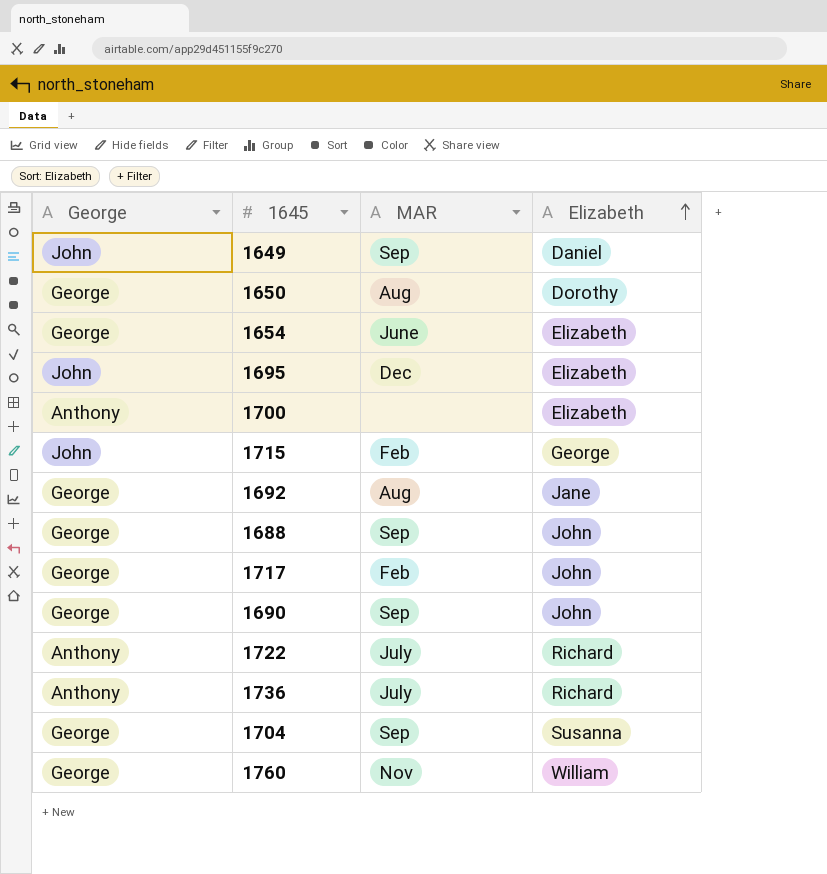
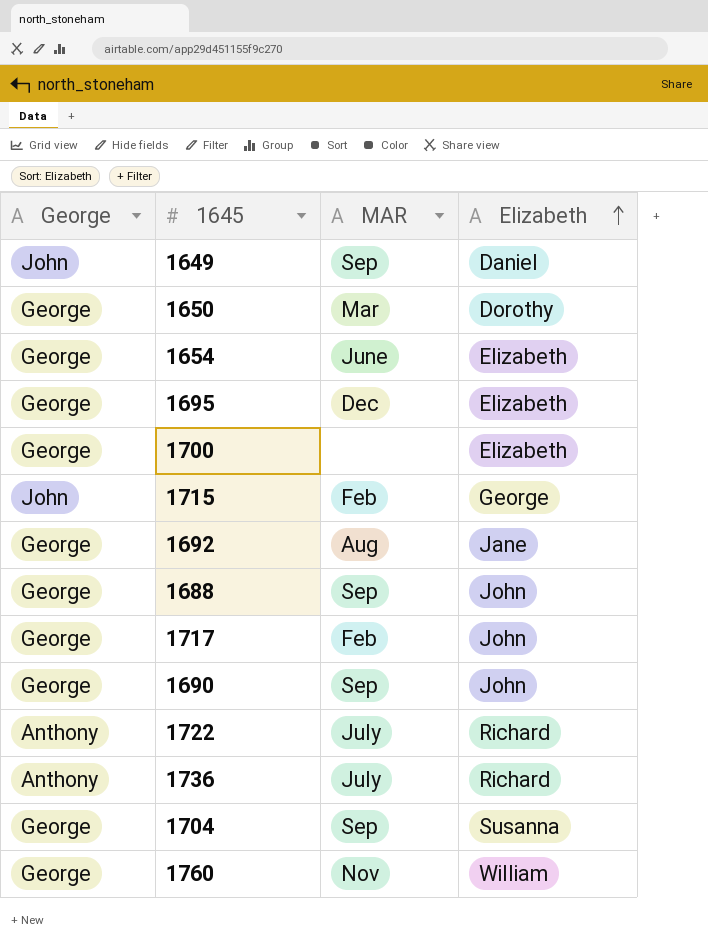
1650 | MAR: Aug -> Mar
1695 | George: John -> George
1700 | George: Anthony -> George

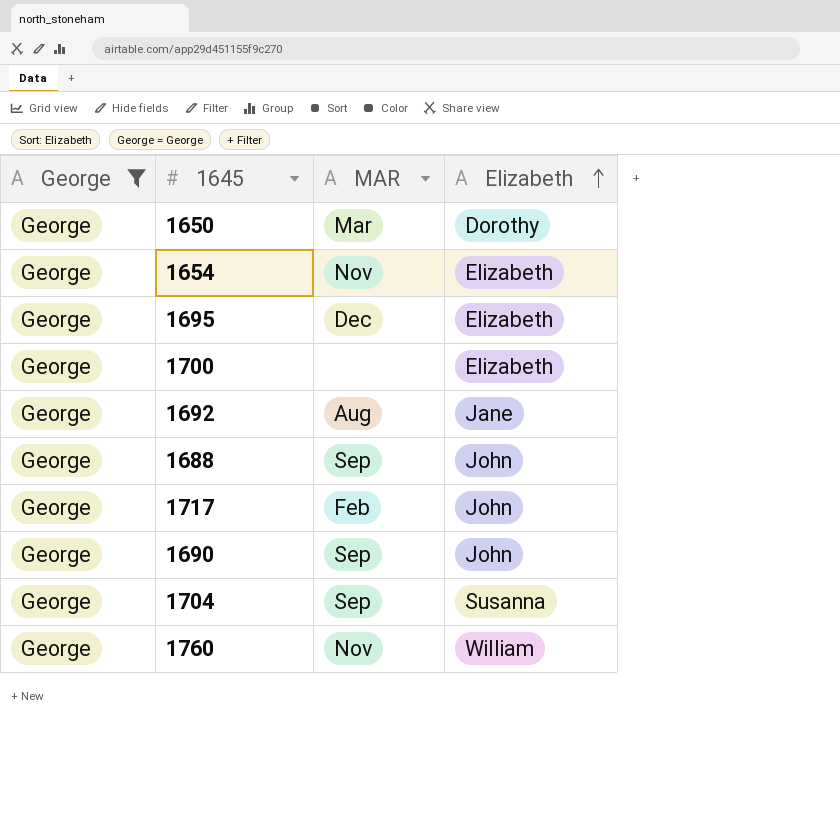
filter: none -> George = George
1654 | MAR: June -> Nov

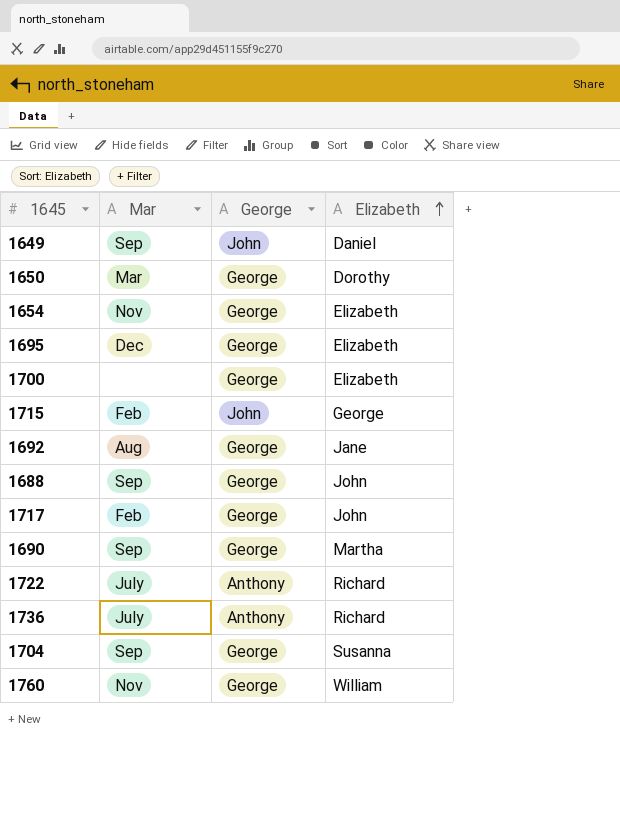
filter: George = George -> none
column name: MAR -> Mar
column George | position: 1 -> 3
1690 | Elizabeth: John -> Martha

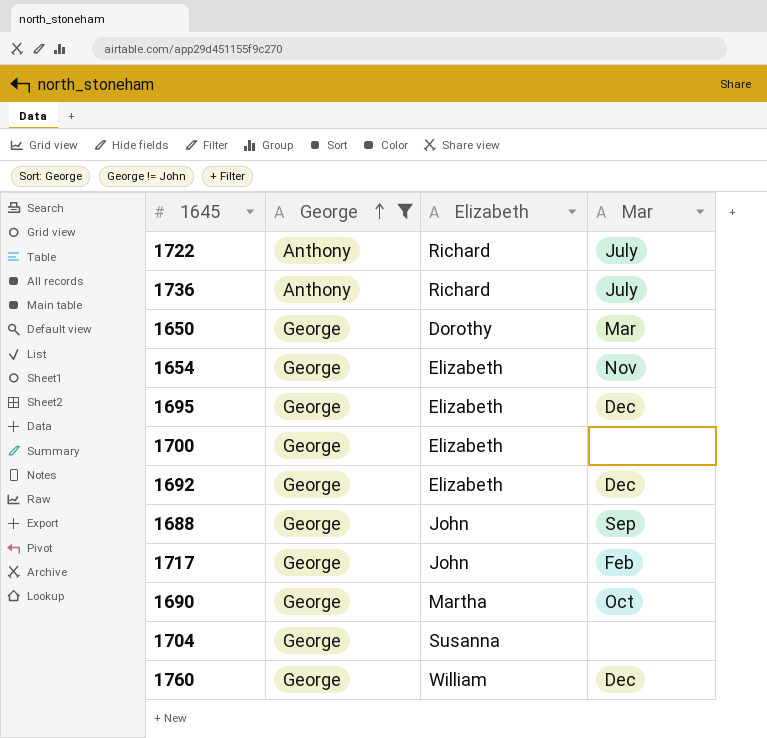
filter: none -> George != John
row order: Elizabeth ascending -> George ascending
column Mar | position: 2 -> 4
1692 | Elizabeth: Jane -> Elizabeth
1692 | Mar: Aug -> Dec
1690 | Mar: Sep -> Oct
1704 | Mar: Sep -> none
1760 | Mar: Nov -> Dec

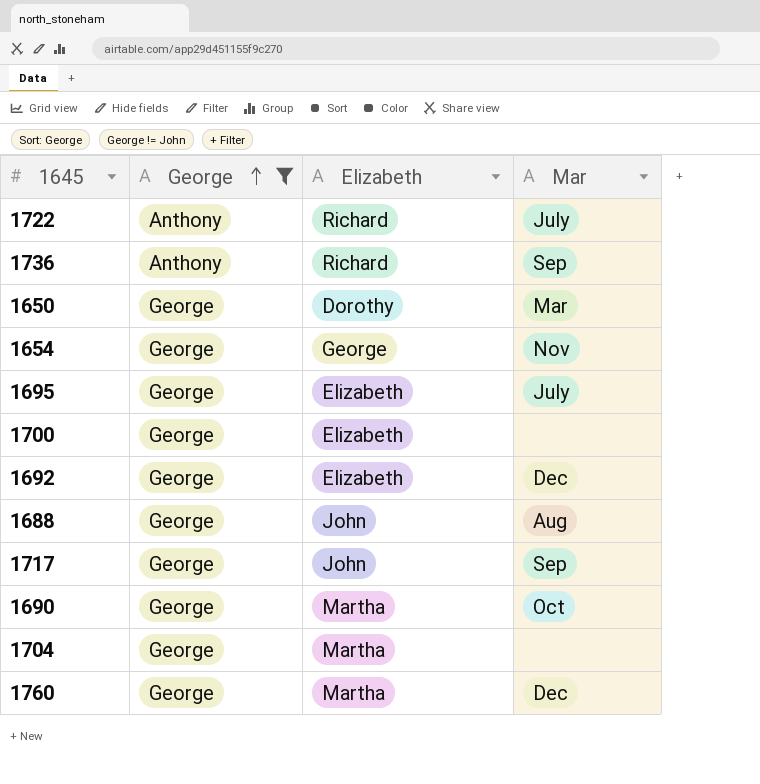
1736 | Mar: July -> Sep
1654 | Elizabeth: Elizabeth -> George
1695 | Mar: Dec -> July
1688 | Mar: Sep -> Aug
1717 | Mar: Feb -> Sep
1704 | Elizabeth: Susanna -> Martha
1760 | Elizabeth: William -> Martha

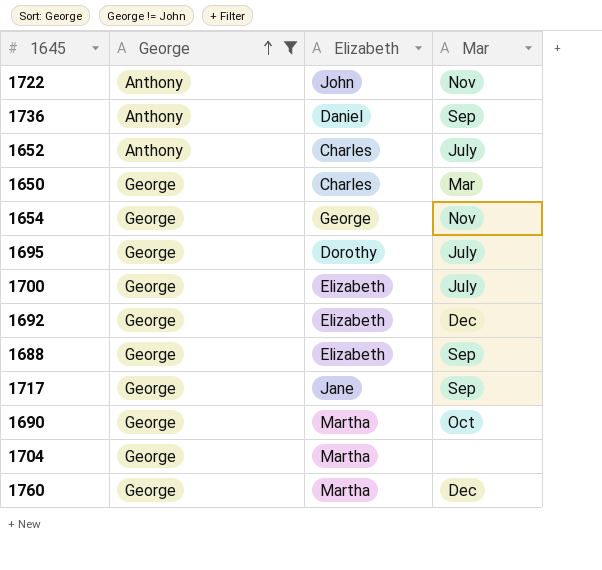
1722 | Elizabeth: Richard -> John
1722 | Mar: July -> Nov
1736 | Elizabeth: Richard -> Daniel
row 1652: none -> Anthony | Charles | July
1650 | Elizabeth: Dorothy -> Charles
1695 | Elizabeth: Elizabeth -> Dorothy
1700 | Mar: none -> July
1688 | Elizabeth: John -> Elizabeth
1688 | Mar: Aug -> Sep
1717 | Elizabeth: John -> Jane

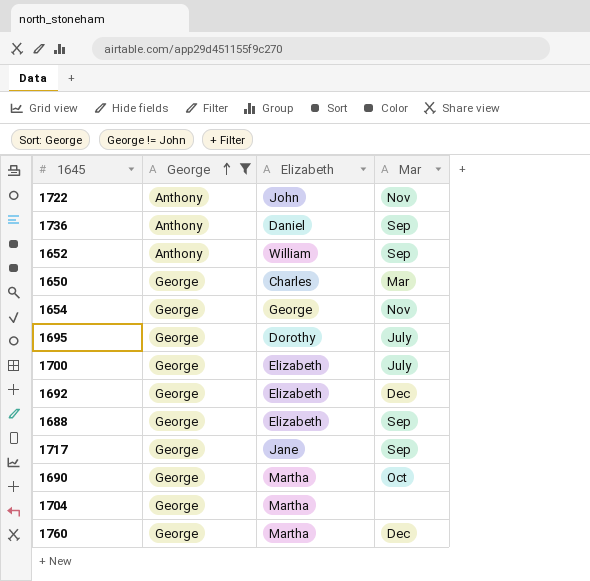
1652 | Elizabeth: Charles -> William
1652 | Mar: July -> Sep

